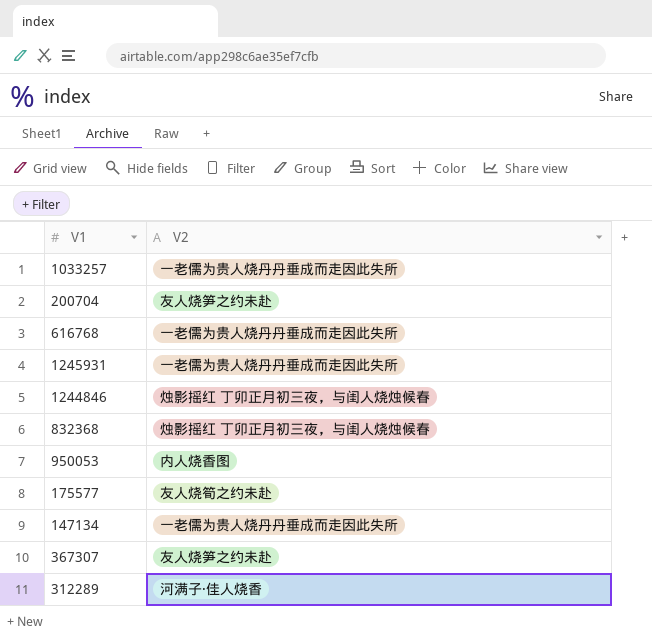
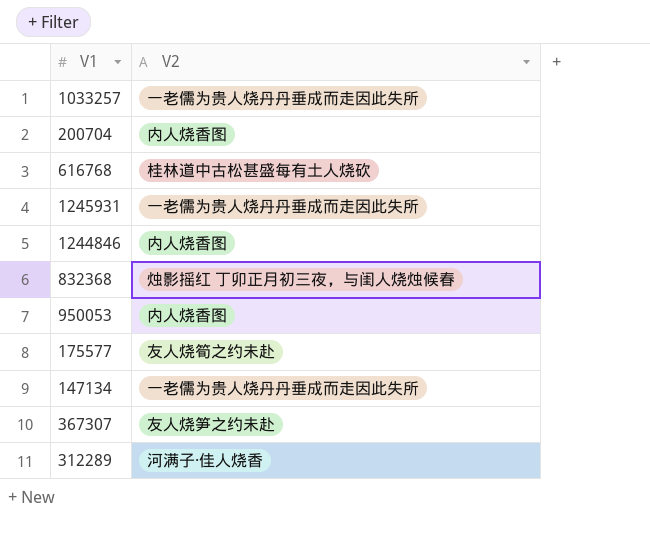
200704 | V2: 友人烧笋之约未赴 -> 内人烧香图
616768 | V2: 一老儒为贵人烧丹丹垂成而走因此失所 -> 桂林道中古松甚盛每有土人烧砍
1244846 | V2: 烛影摇红 丁卯正月初三夜，与闺人烧烛候春 -> 内人烧香图

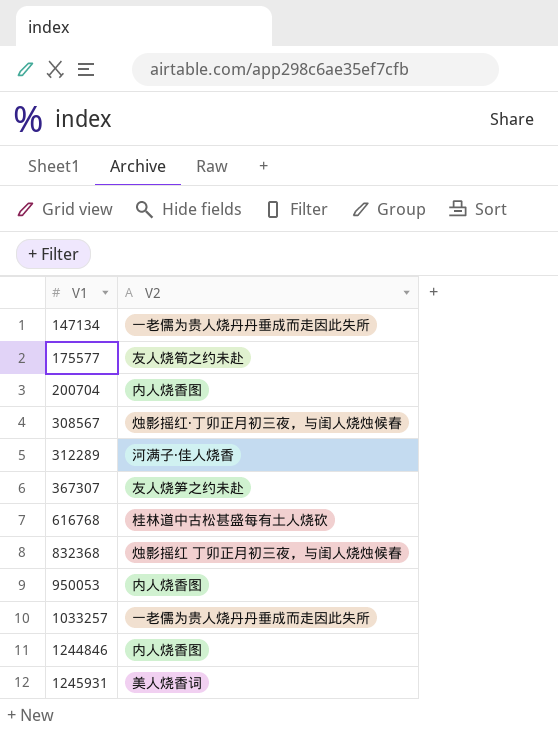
row order: none -> V1 ascending
row 308567: none -> 烛影摇红·丁卯正月初三夜，与闺人烧烛候春
1245931 | V2: 一老儒为贵人烧丹丹垂成而走因此失所 -> 美人烧香词

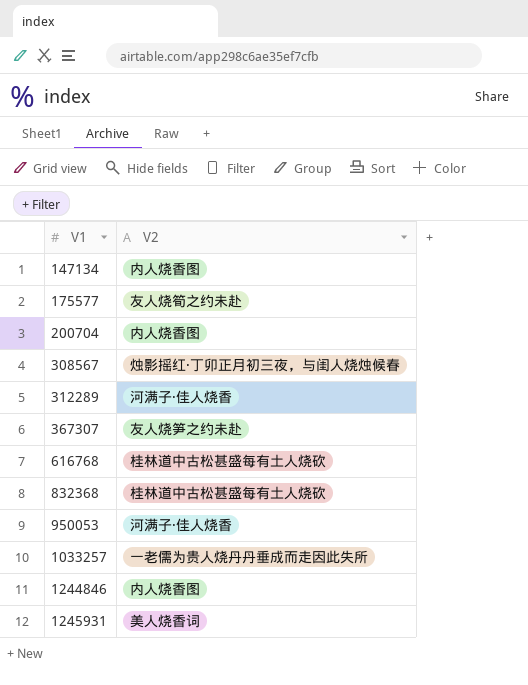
147134 | V2: 一老儒为贵人烧丹丹垂成而走因此失所 -> 内人烧香图
832368 | V2: 烛影摇红 丁卯正月初三夜，与闺人烧烛候春 -> 桂林道中古松甚盛每有土人烧砍
950053 | V2: 内人烧香图 -> 河满子·佳人烧香

